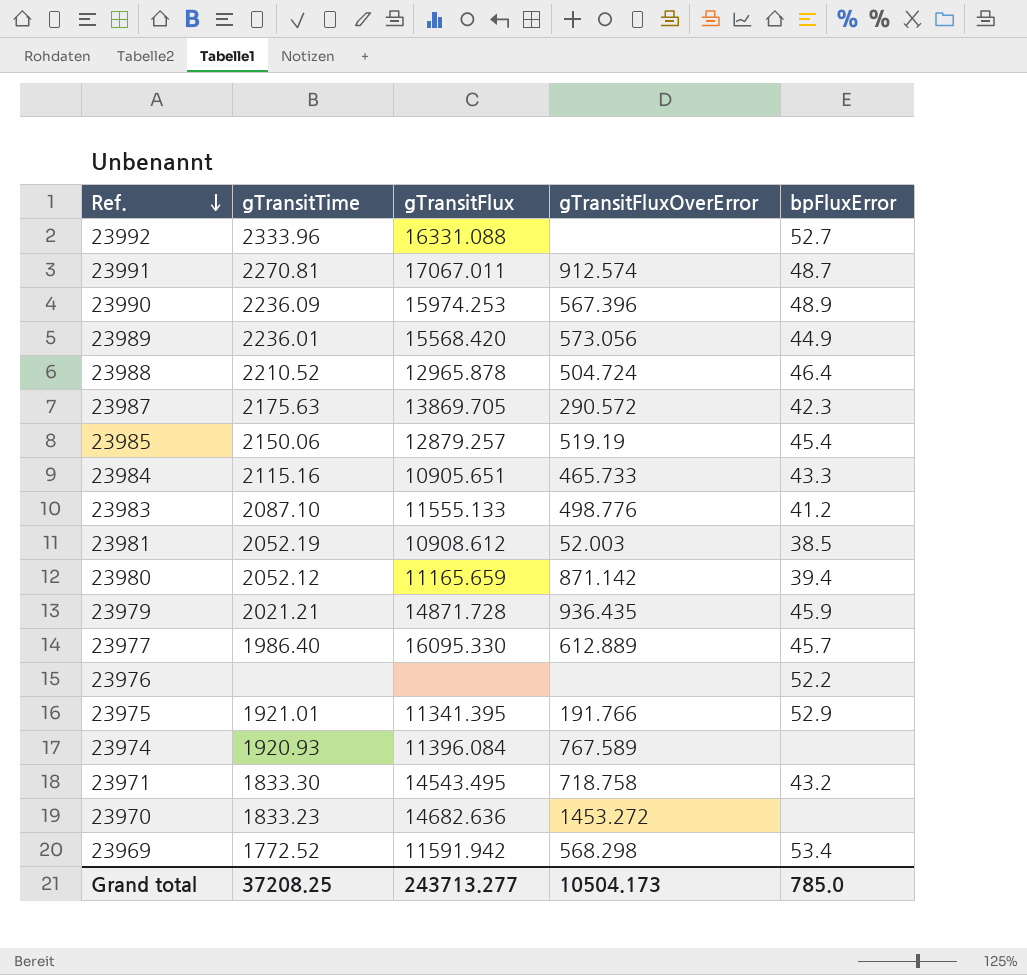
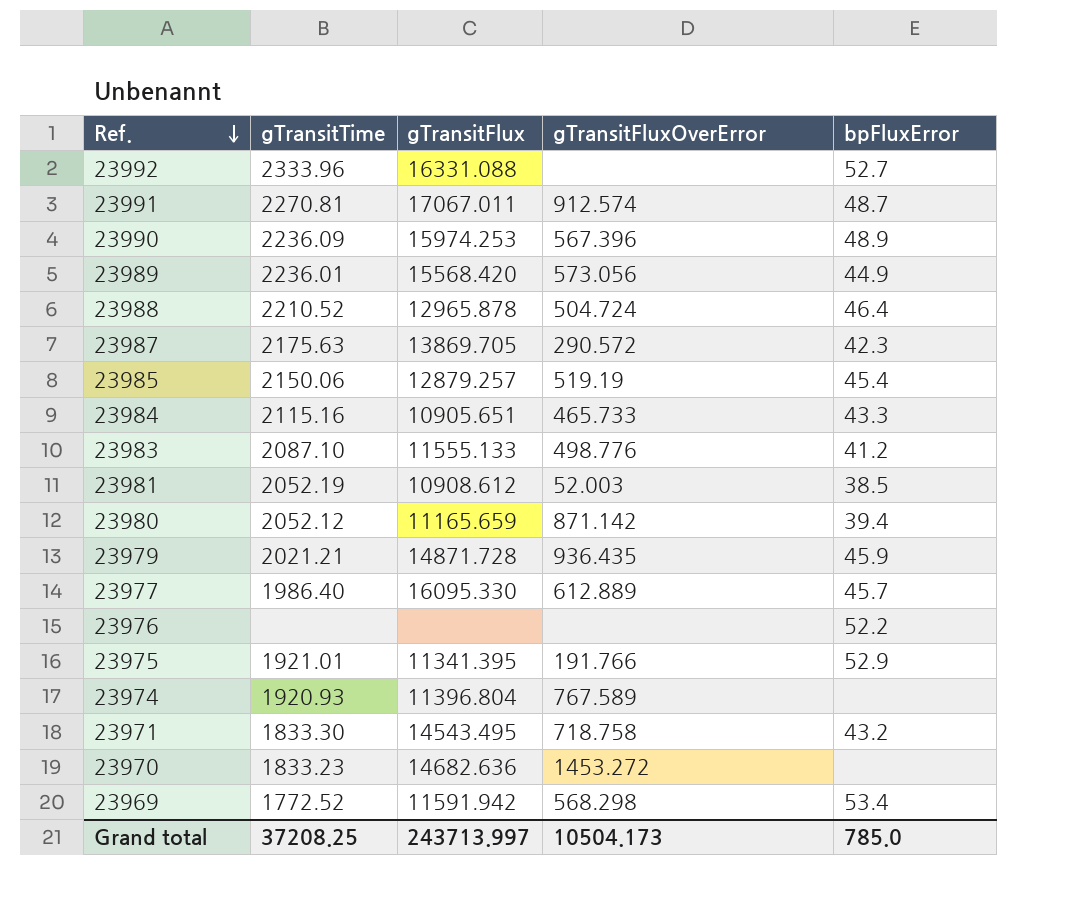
23974 | gTransitFlux: 11396.084 -> 11396.804
Grand total | gTransitFlux: 243713.277 -> 243713.997

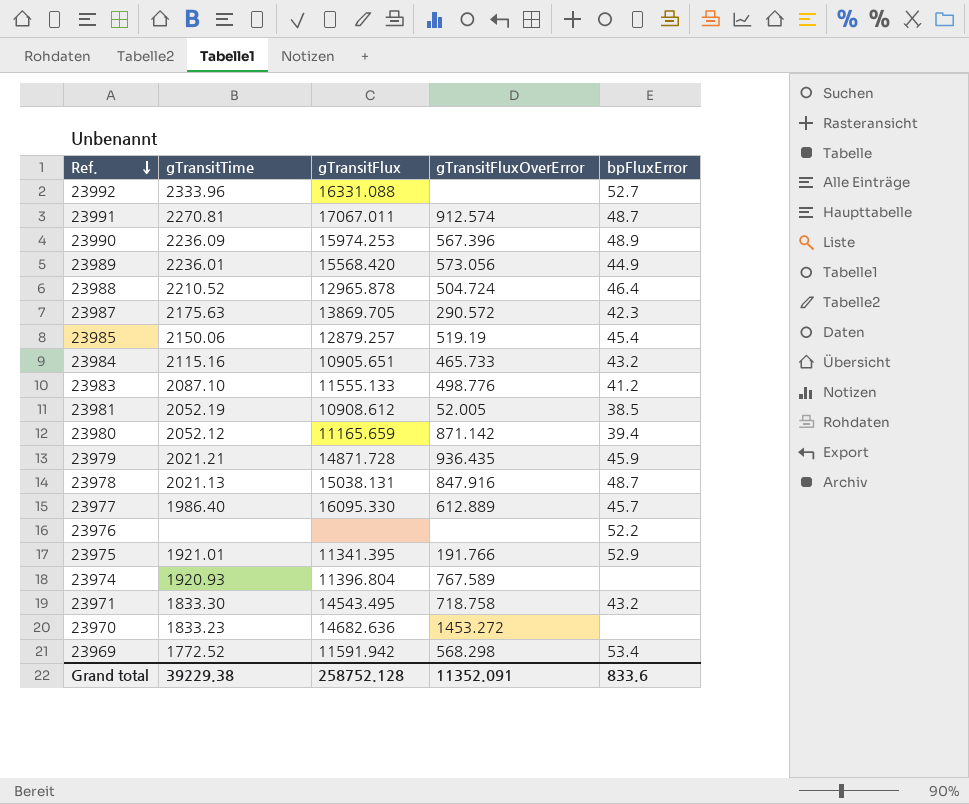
23984 | bpFluxError: 43.3 -> 43.2
23981 | gTransitFluxOverError: 52.003 -> 52.005
row 23978: none -> 2021.13 | 15038.131 | 847.916 | 48.7
Grand total | gTransitTime: 37208.25 -> 39229.38
Grand total | gTransitFlux: 243713.997 -> 258752.128
Grand total | gTransitFluxOverError: 10504.173 -> 11352.091
Grand total | bpFluxError: 785.0 -> 833.6

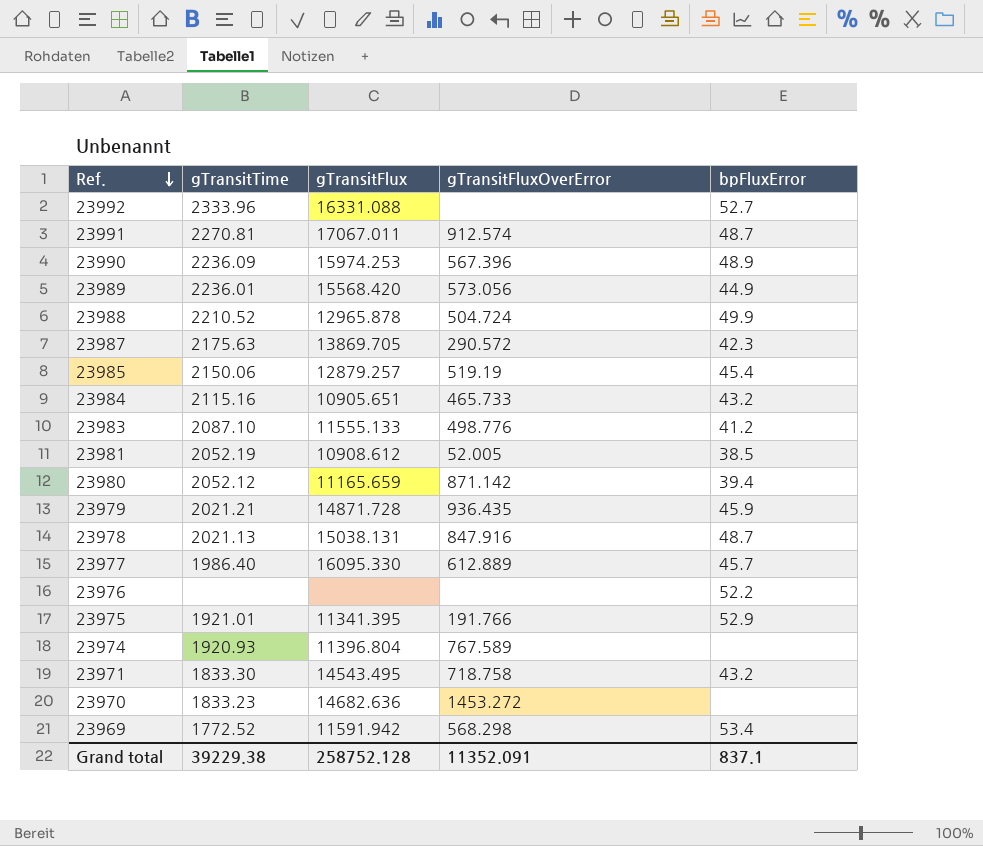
23988 | bpFluxError: 46.4 -> 49.9
Grand total | bpFluxError: 833.6 -> 837.1

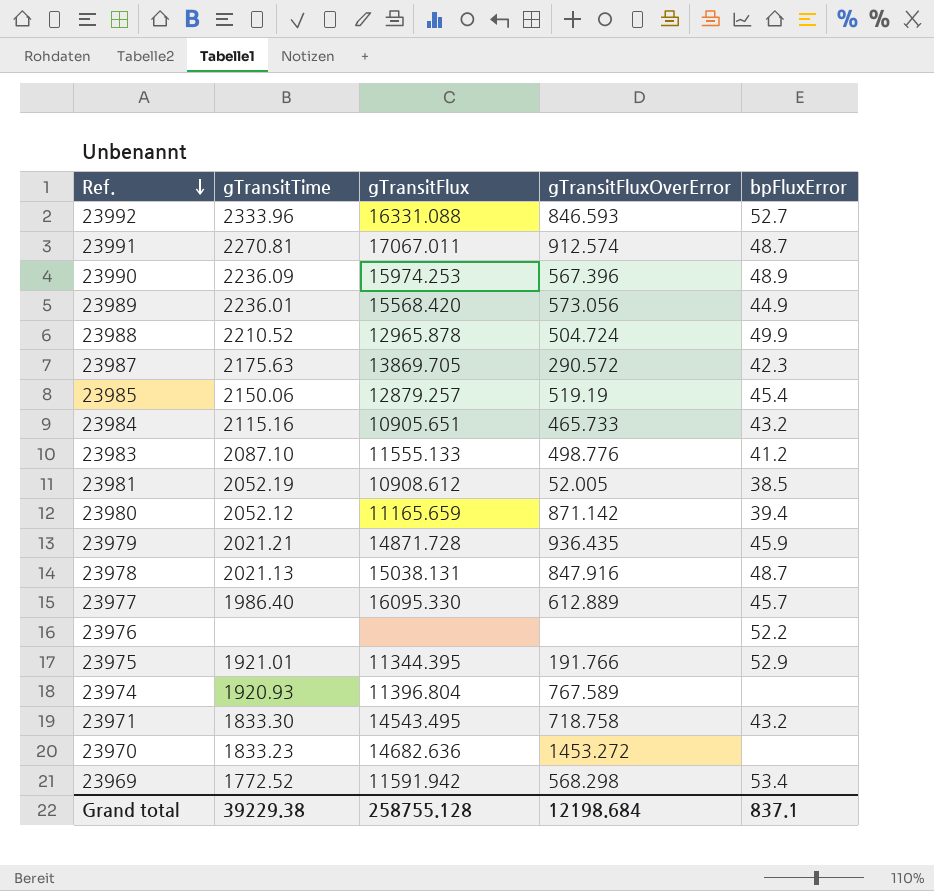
23992 | gTransitFluxOverError: none -> 846.593
23975 | gTransitFlux: 11341.395 -> 11344.395
Grand total | gTransitFlux: 258752.128 -> 258755.128
Grand total | gTransitFluxOverError: 11352.091 -> 12198.684

